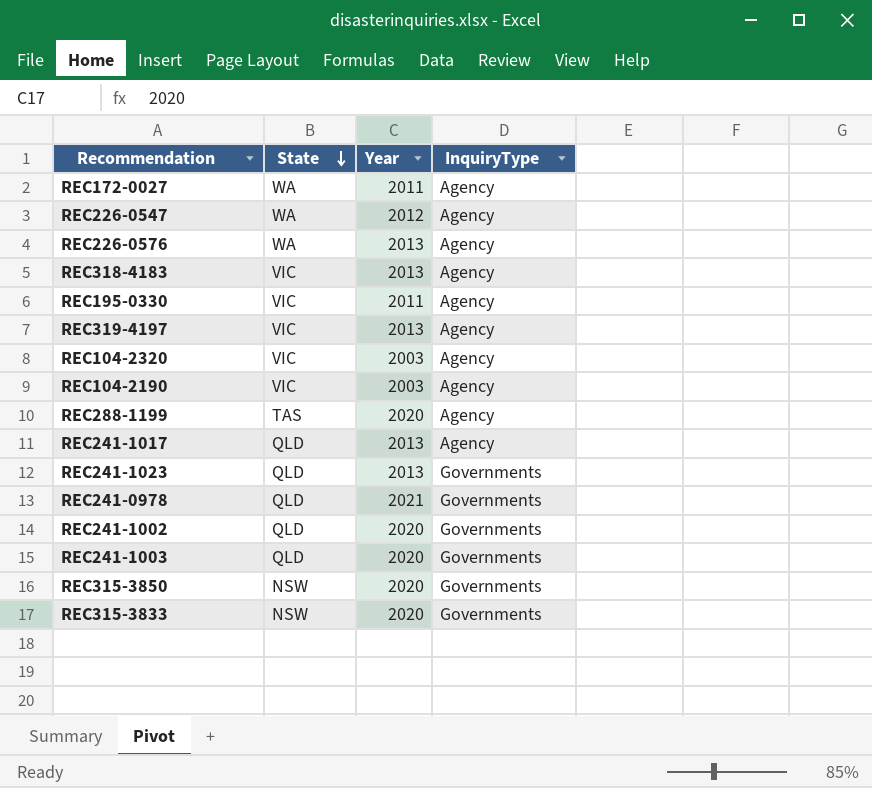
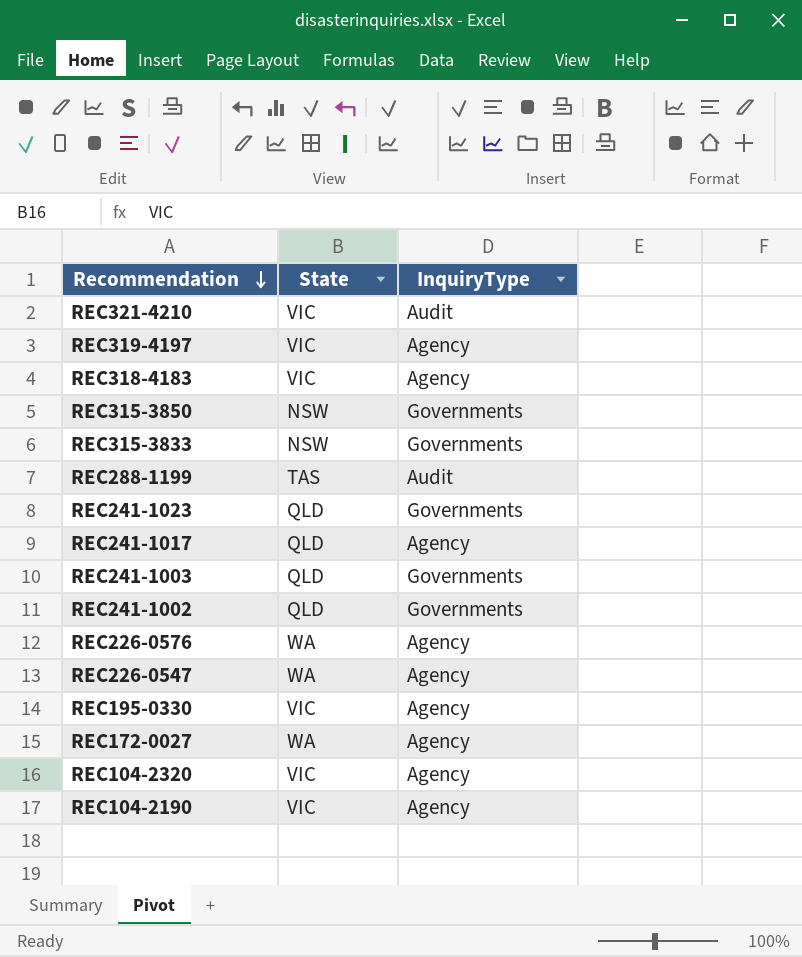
row order: State descending -> Recommendation descending
column Year | position: 3 -> none
row REC241-0978: QLD | 2021 | Governments -> none
row REC321-4210: none -> VIC | Audit
REC288-1199 | InquiryType: Agency -> Audit

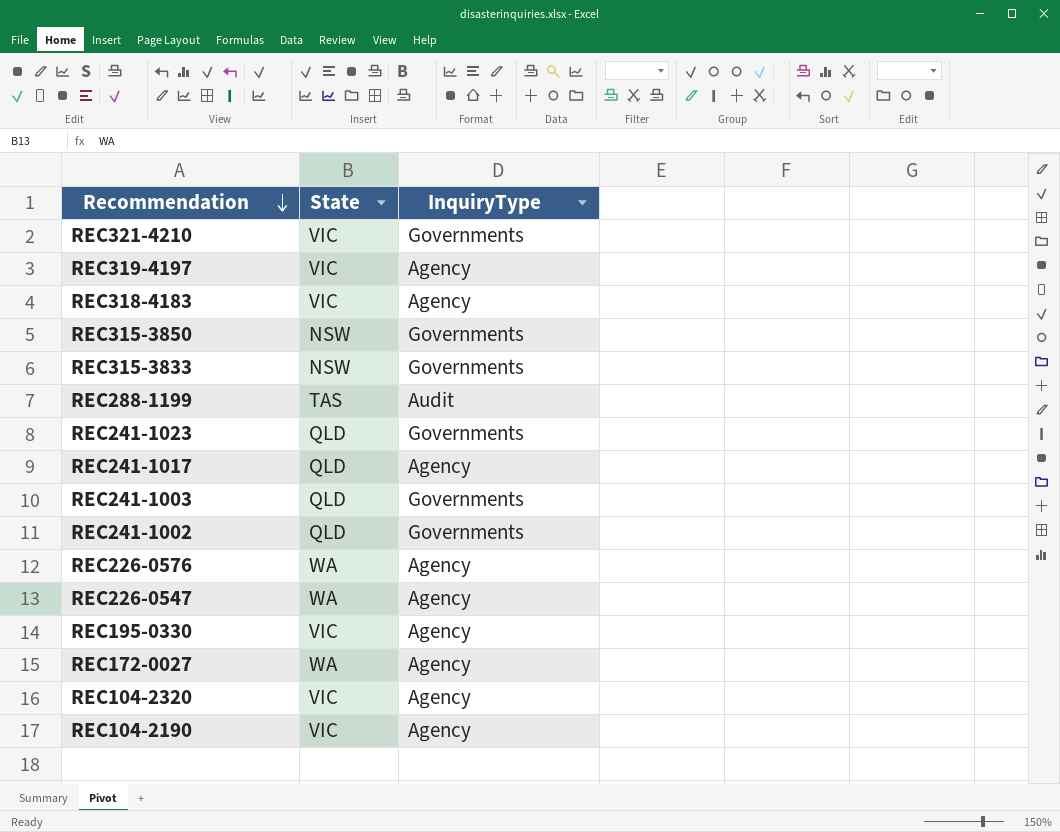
REC321-4210 | InquiryType: Audit -> Governments

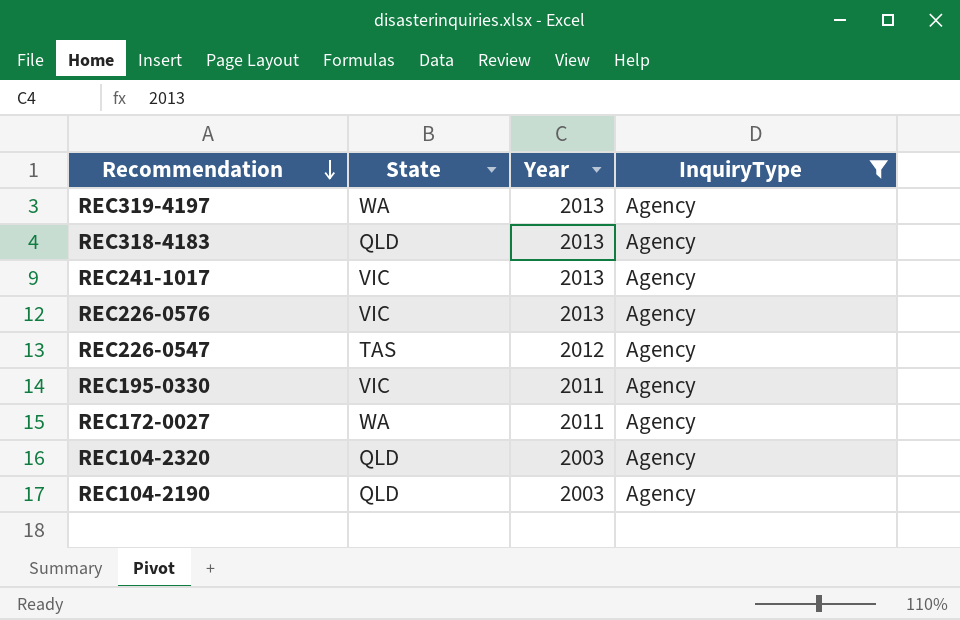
filter: none -> InquiryType = Agency
column Year | position: none -> 3
REC319-4197 | State: VIC -> WA
REC318-4183 | State: VIC -> QLD
REC241-1017 | State: QLD -> VIC
REC226-0576 | State: WA -> VIC
REC226-0547 | State: WA -> TAS
REC104-2320 | State: VIC -> QLD
REC104-2190 | State: VIC -> QLD

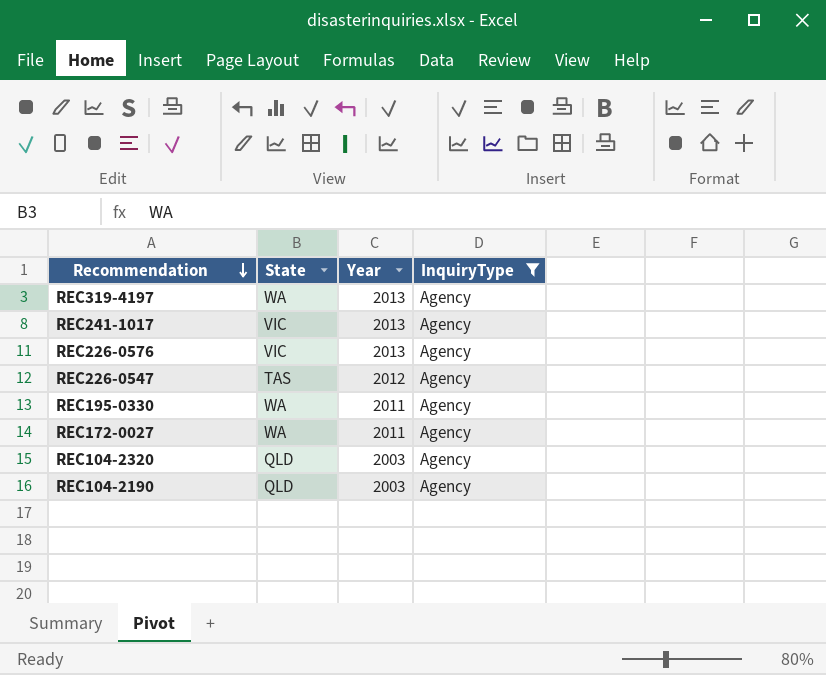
row REC318-4183: QLD | 2013 | Agency -> none
REC195-0330 | State: VIC -> WA

